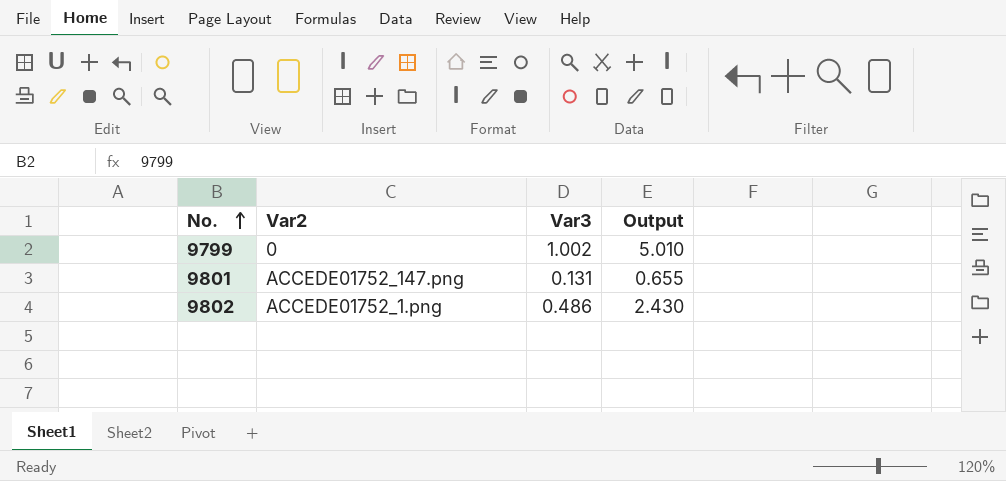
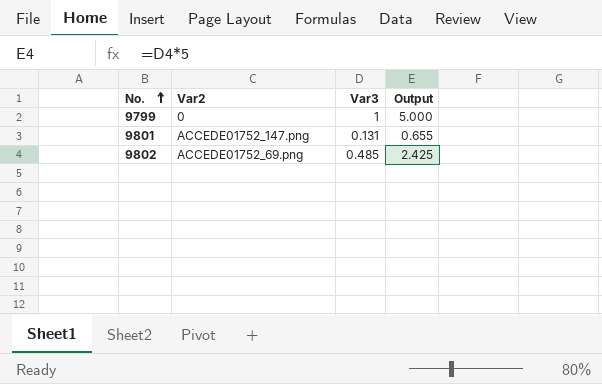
9799 | Var3: 1.002 -> 1
9799 | Output: 5.010 -> 5.000
9802 | Var2: ACCEDE01752_1.png -> ACCEDE01752_69.png
9802 | Var3: 0.486 -> 0.485
9802 | Output: 2.430 -> 2.425

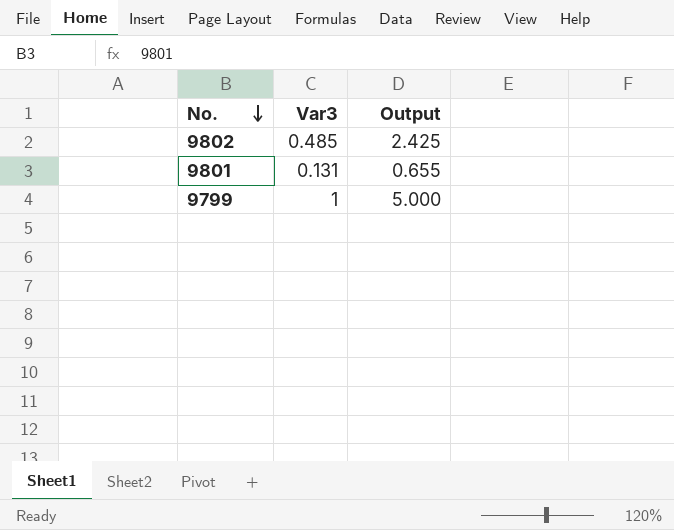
row order: No. ascending -> No. descending
column Var2 | position: 2 -> none

